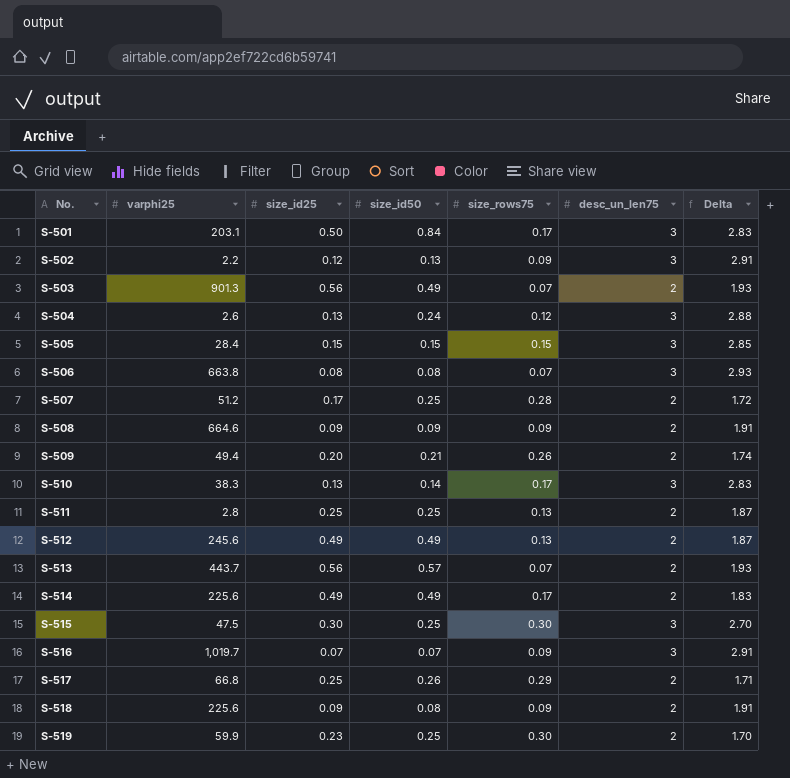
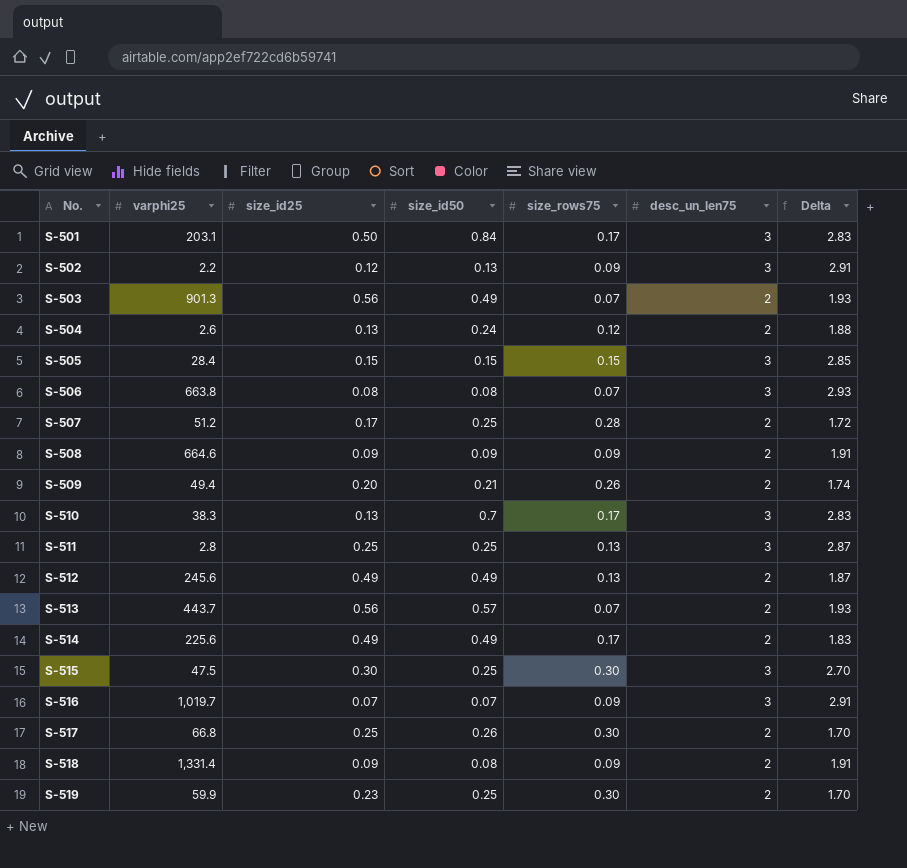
S-504 | desc_un_len75: 3 -> 2
S-504 | Delta: 2.88 -> 1.88
S-510 | size_id50: 0.14 -> 0.7
S-511 | desc_un_len75: 2 -> 3
S-511 | Delta: 1.87 -> 2.87
S-517 | size_rows75: 0.29 -> 0.30
S-517 | Delta: 1.71 -> 1.70
S-518 | varphi25: 225.6 -> 1,331.4

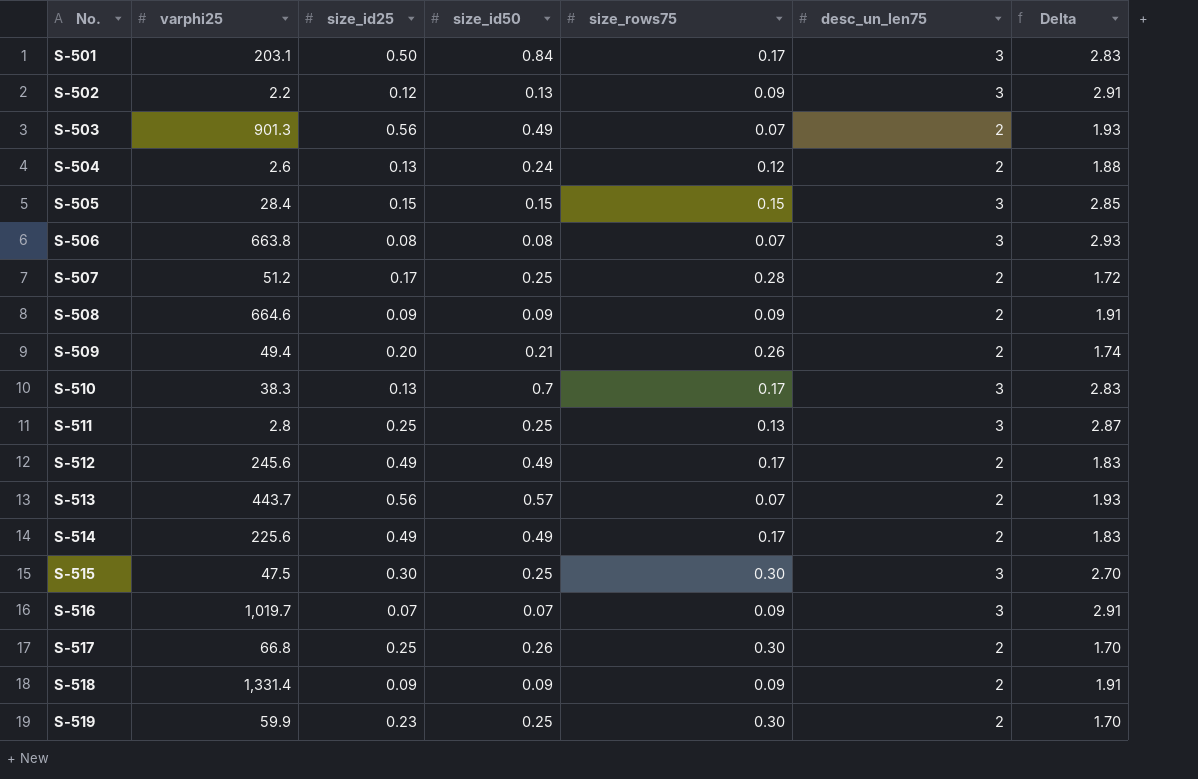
S-512 | size_rows75: 0.13 -> 0.17
S-512 | Delta: 1.87 -> 1.83
S-518 | size_id50: 0.08 -> 0.09

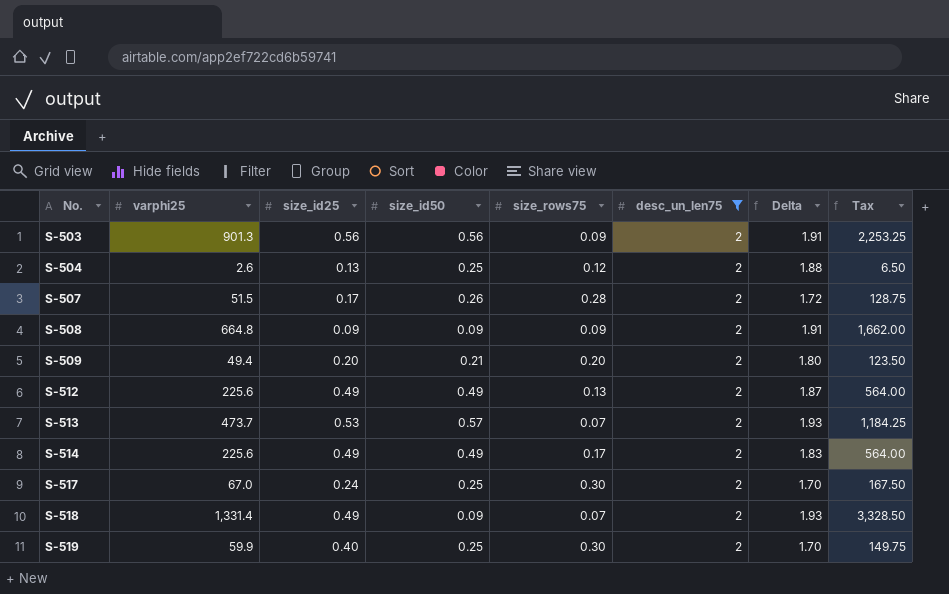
filter: none -> desc_un_len75 = 2
column Tax | formula: none -> [varphi25] * 2.5
S-503 | size_id50: 0.49 -> 0.56
S-503 | size_rows75: 0.07 -> 0.09
S-503 | Delta: 1.93 -> 1.91
S-504 | size_id50: 0.24 -> 0.25
S-507 | varphi25: 51.2 -> 51.5
S-507 | size_id50: 0.25 -> 0.26
S-508 | varphi25: 664.6 -> 664.8
S-509 | size_rows75: 0.26 -> 0.20
S-509 | Delta: 1.74 -> 1.80
S-512 | varphi25: 245.6 -> 225.6
S-512 | size_rows75: 0.17 -> 0.13
S-512 | Delta: 1.83 -> 1.87
S-513 | varphi25: 443.7 -> 473.7
S-513 | size_id25: 0.56 -> 0.53
S-517 | varphi25: 66.8 -> 67.0
S-517 | size_id25: 0.25 -> 0.24
S-517 | size_id50: 0.26 -> 0.25
S-518 | size_id25: 0.09 -> 0.49
S-518 | size_rows75: 0.09 -> 0.07
S-518 | Delta: 1.91 -> 1.93
S-519 | size_id25: 0.23 -> 0.40

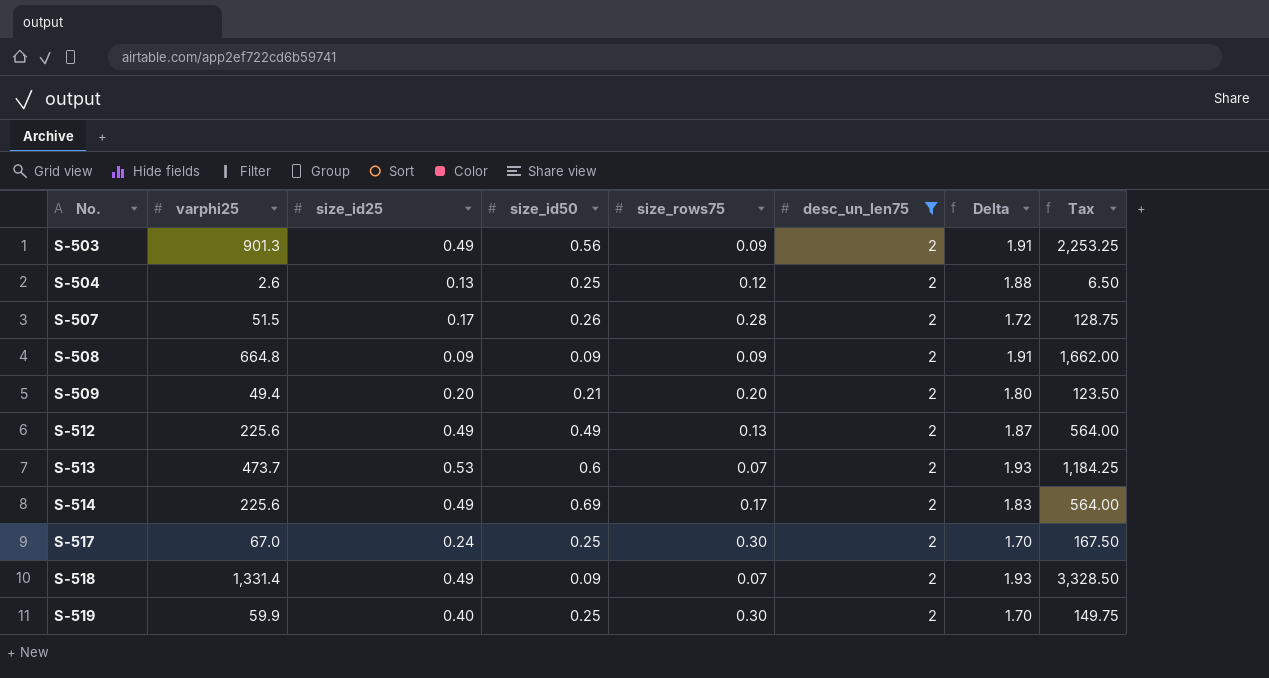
S-503 | size_id25: 0.56 -> 0.49
S-513 | size_id50: 0.57 -> 0.6
S-514 | size_id50: 0.49 -> 0.69

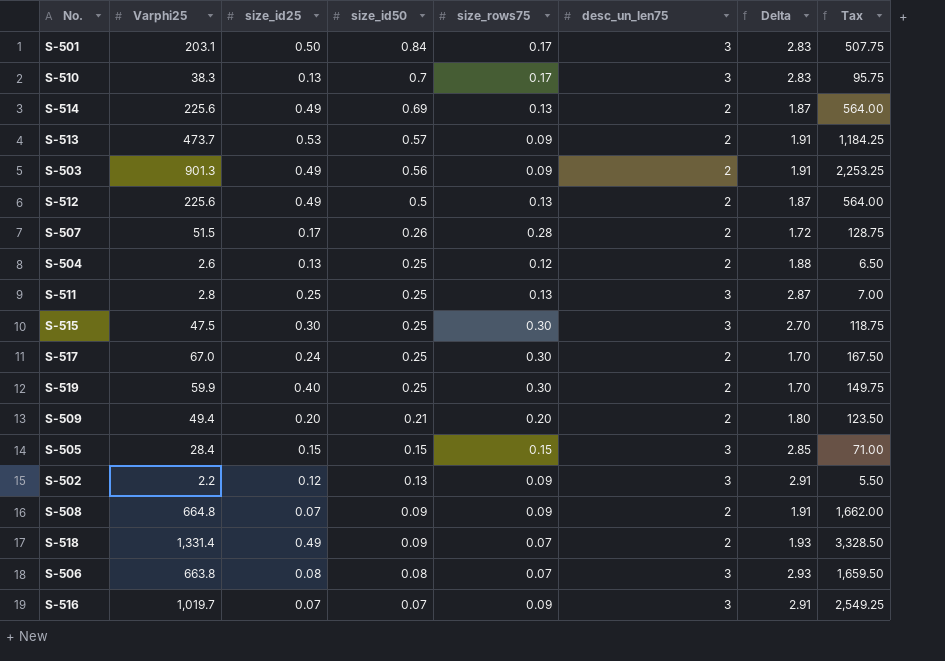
filter: desc_un_len75 = 2 -> none
row order: No. ascending -> size_id50 descending
column name: varphi25 -> Varphi25
S-514 | size_rows75: 0.17 -> 0.13
S-514 | Delta: 1.83 -> 1.87
S-513 | size_id50: 0.6 -> 0.57
S-513 | size_rows75: 0.07 -> 0.09
S-513 | Delta: 1.93 -> 1.91
S-512 | size_id50: 0.49 -> 0.5
S-508 | size_id25: 0.09 -> 0.07

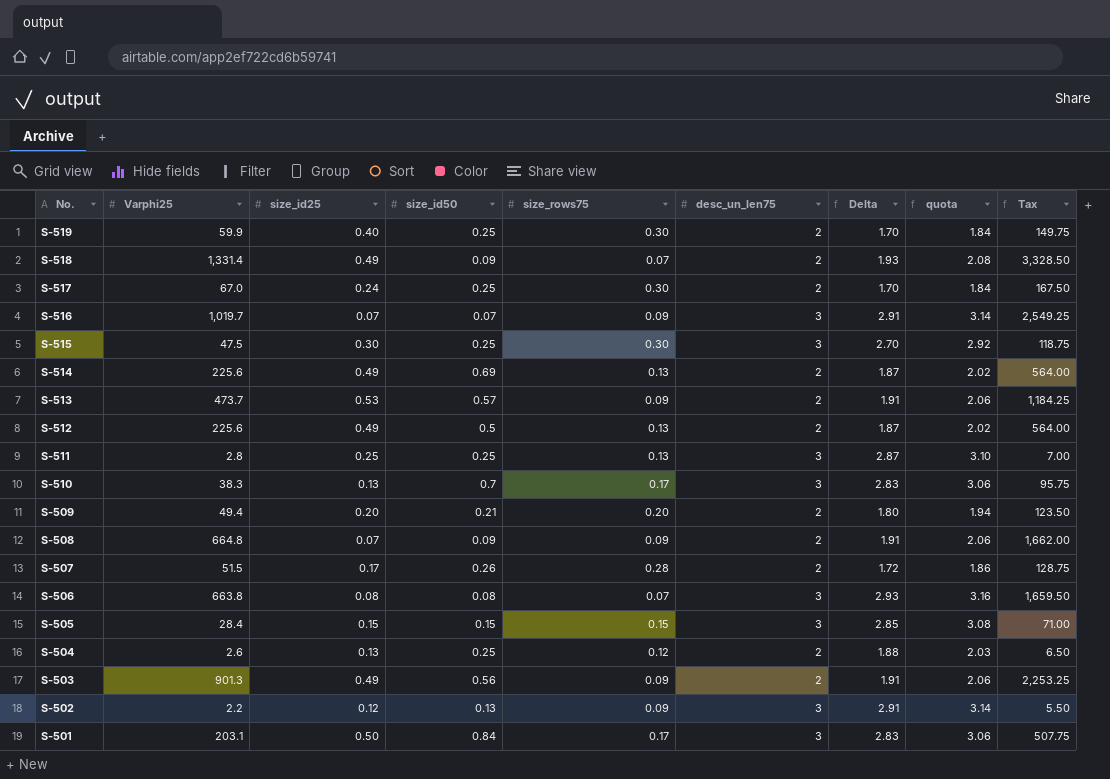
row order: size_id50 descending -> No. descending
column quota | formula: none -> [Delta] * 1.08

